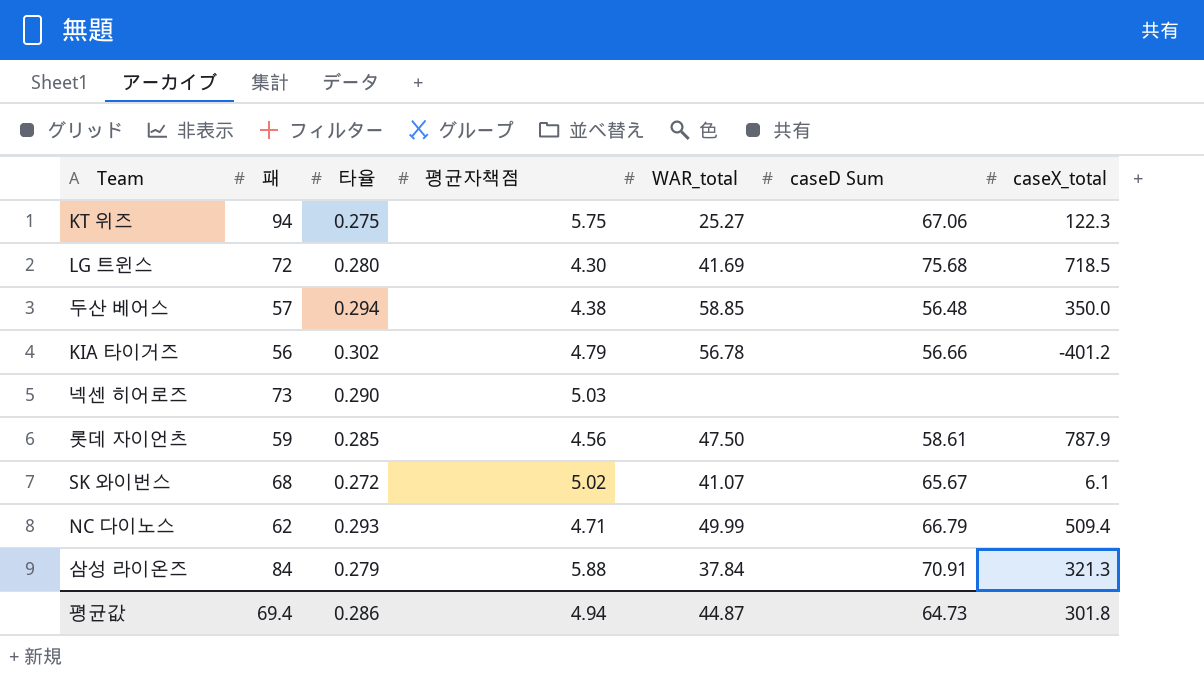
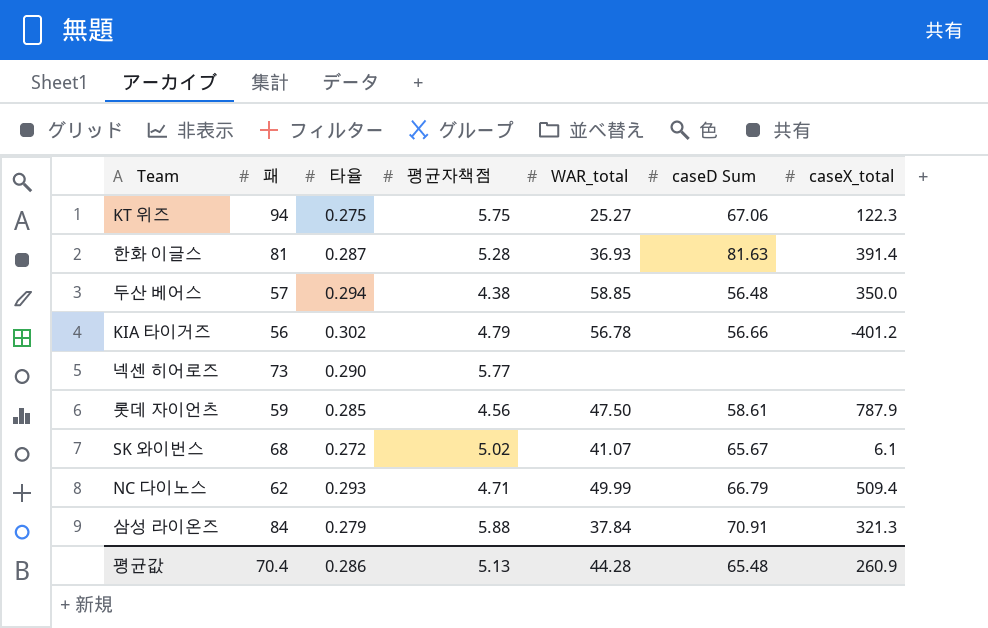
row LG 트윈스: 72 | 0.280 | 4.30 | 41.69 | 75.68 | 718.5 -> none
row 한화 이글스: none -> 81 | 0.287 | 5.28 | 36.93 | 81.63 | 391.4
넥센 히어로즈 | 평균자책점: 5.03 -> 5.77
평균값 | 패: 69.4 -> 70.4
평균값 | 평균자책점: 4.94 -> 5.13
평균값 | WAR_total: 44.87 -> 44.28
평균값 | caseD Sum: 64.73 -> 65.48
평균값 | caseX_total: 301.8 -> 260.9

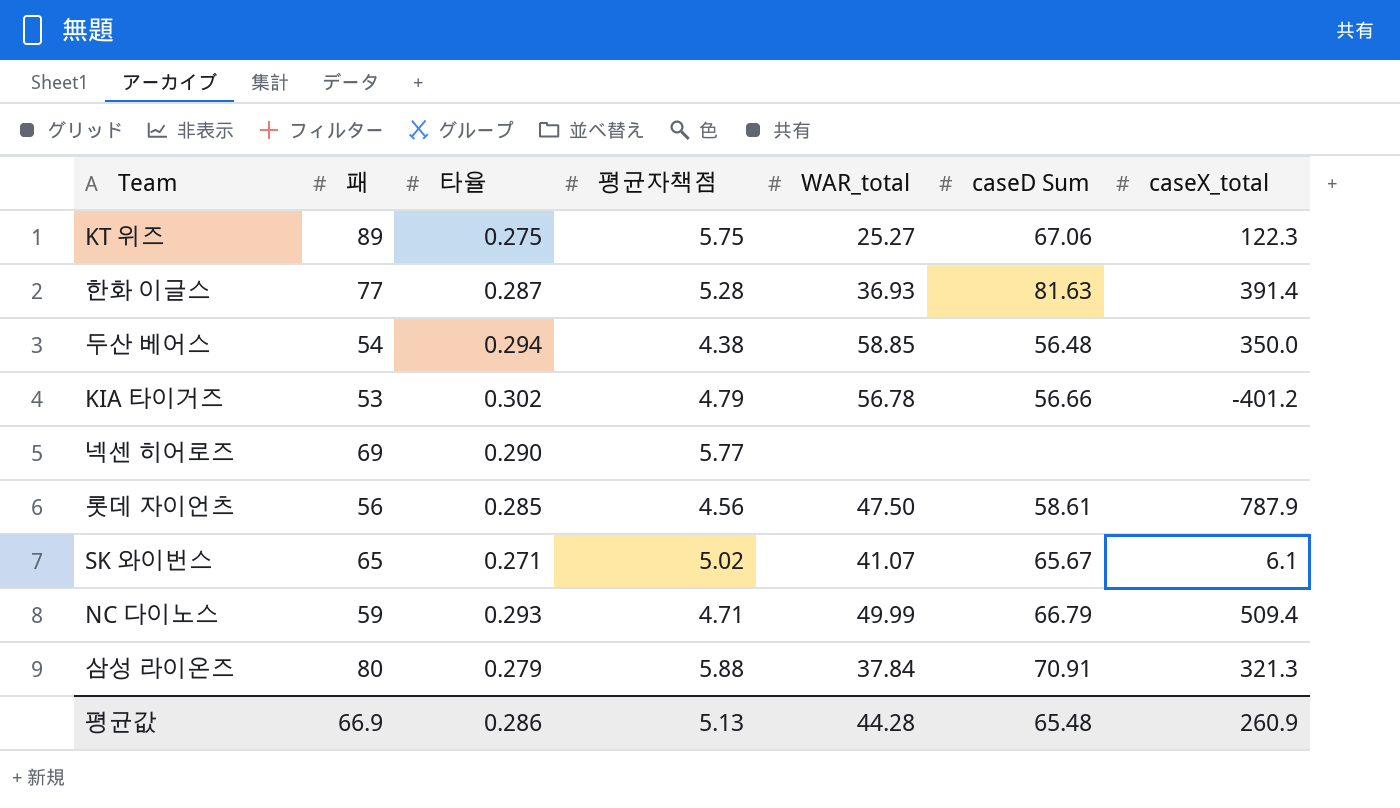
KT 위즈 | 패: 94 -> 89
한화 이글스 | 패: 81 -> 77
두산 베어스 | 패: 57 -> 54
KIA 타이거즈 | 패: 56 -> 53
넥센 히어로즈 | 패: 73 -> 69
롯데 자이언츠 | 패: 59 -> 56
SK 와이번스 | 패: 68 -> 65
SK 와이번스 | 타율: 0.272 -> 0.271
NC 다이노스 | 패: 62 -> 59
삼성 라이온즈 | 패: 84 -> 80
평균값 | 패: 70.4 -> 66.9

